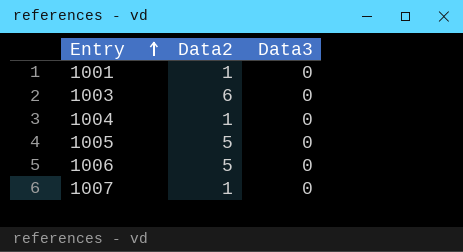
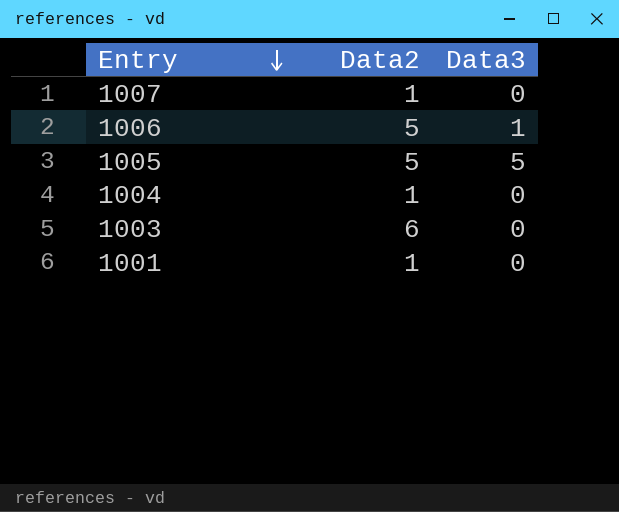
row order: Entry ascending -> Entry descending
1006 | Data3: 0 -> 1
1005 | Data3: 0 -> 5

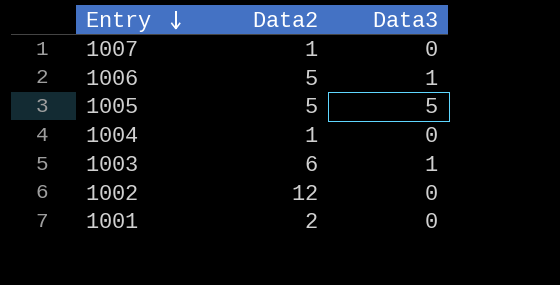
1003 | Data3: 0 -> 1
row 1002: none -> 12 | 0
1001 | Data2: 1 -> 2

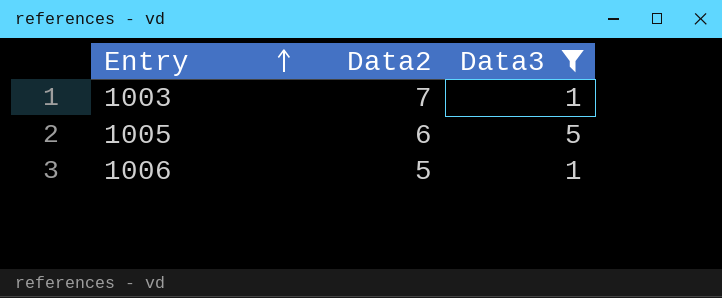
filter: none -> Data3 != 0
row order: Entry descending -> Entry ascending
1003 | Data2: 6 -> 7
1005 | Data2: 5 -> 6

